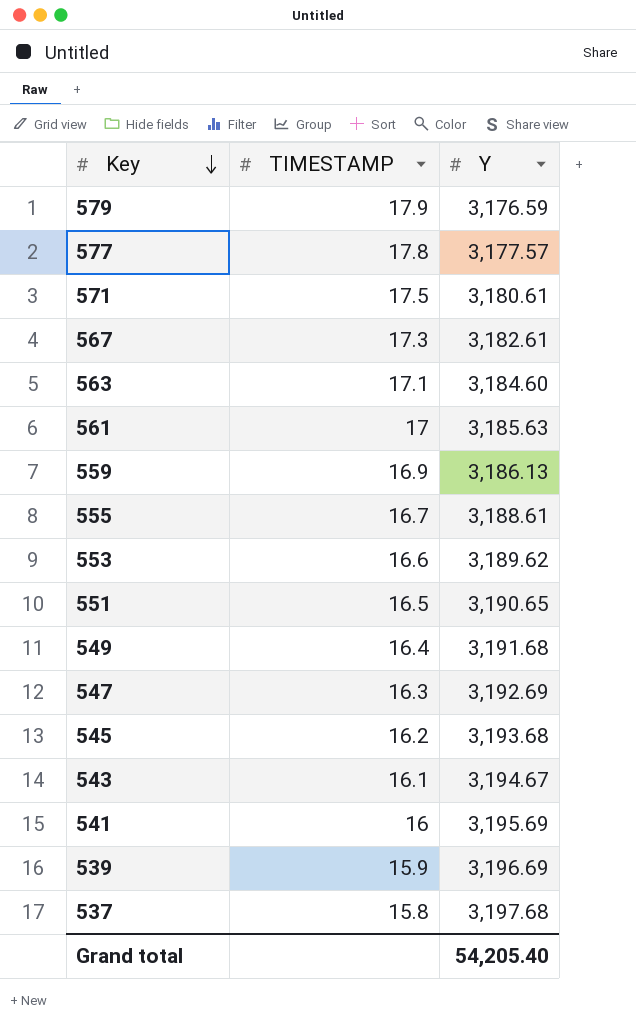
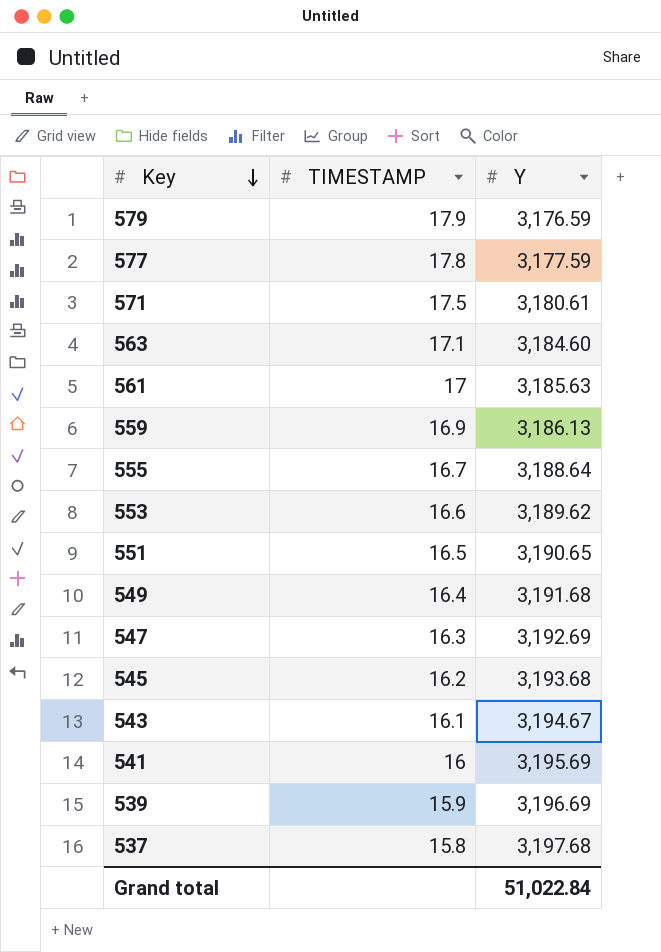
row 567: 17.3 | 3,182.61 -> none
577 | Y: 3,177.57 -> 3,177.59
555 | Y: 3,188.61 -> 3,188.64
Grand total | Y: 54,205.40 -> 51,022.84

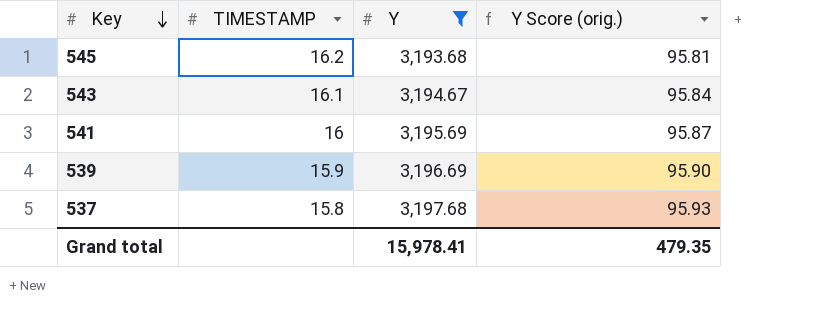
filter: none -> Y >= 3,193.68
column Y Score (orig.) | formula: none -> [Y] * 0.03
Grand total | Y: 51,022.84 -> 15,978.41

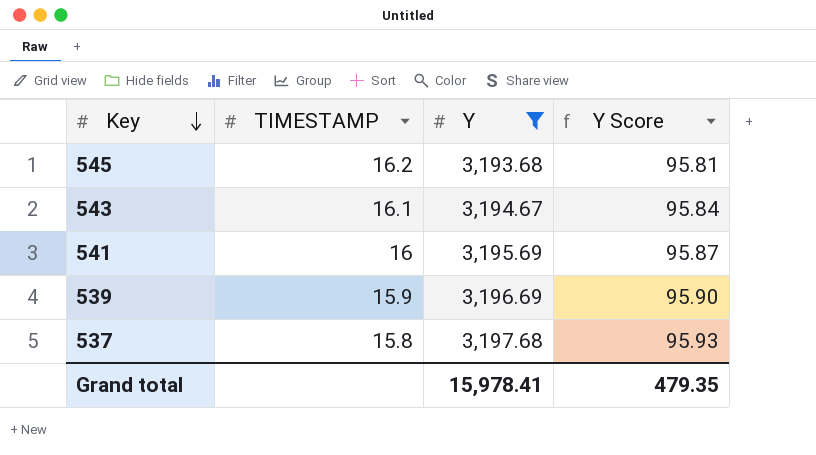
column name: Y Score (orig.) -> Y Score

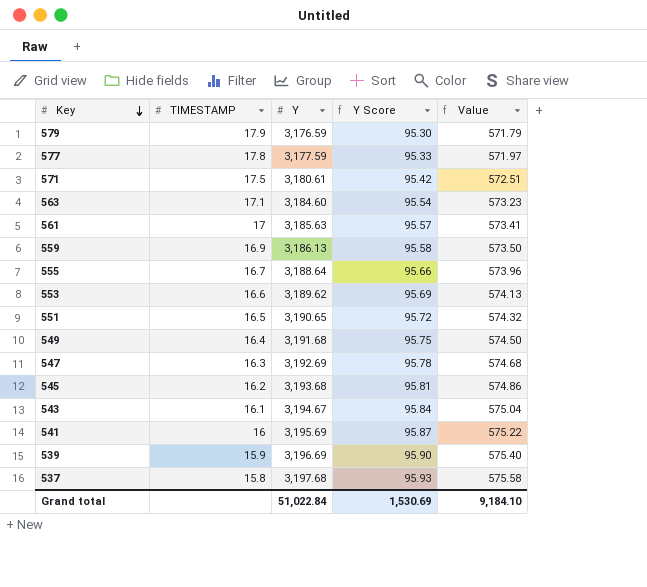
filter: Y >= 3,193.68 -> none
column Value | formula: none -> [Y] * 0.18
Grand total | Y: 15,978.41 -> 51,022.84
Grand total | Y Score: 479.35 -> 1,530.69

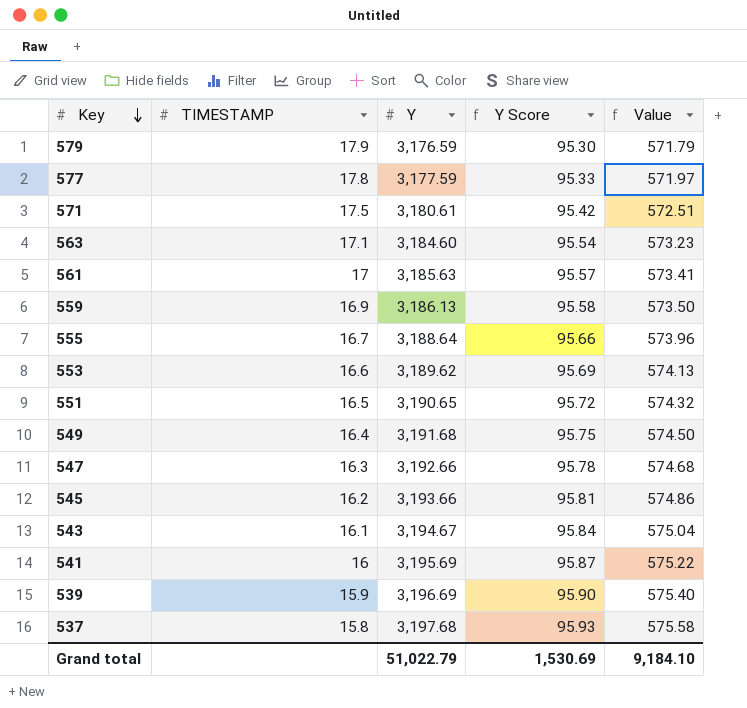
547 | Y: 3,192.69 -> 3,192.66
545 | Y: 3,193.68 -> 3,193.66
Grand total | Y: 51,022.84 -> 51,022.79

